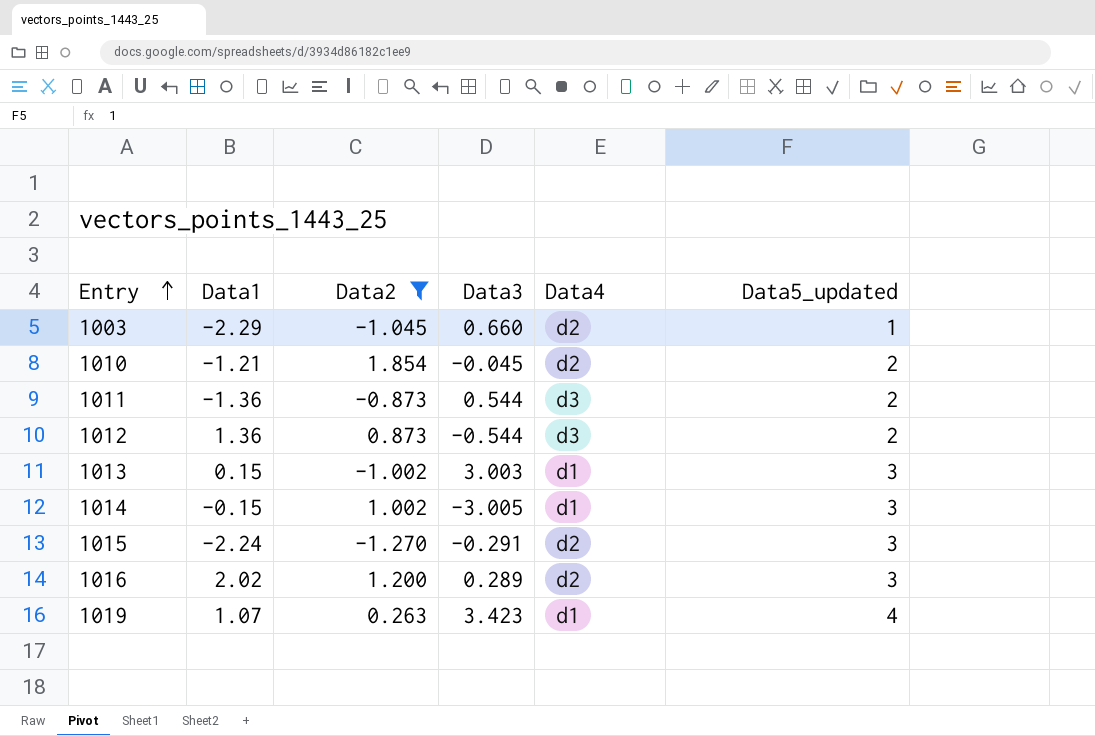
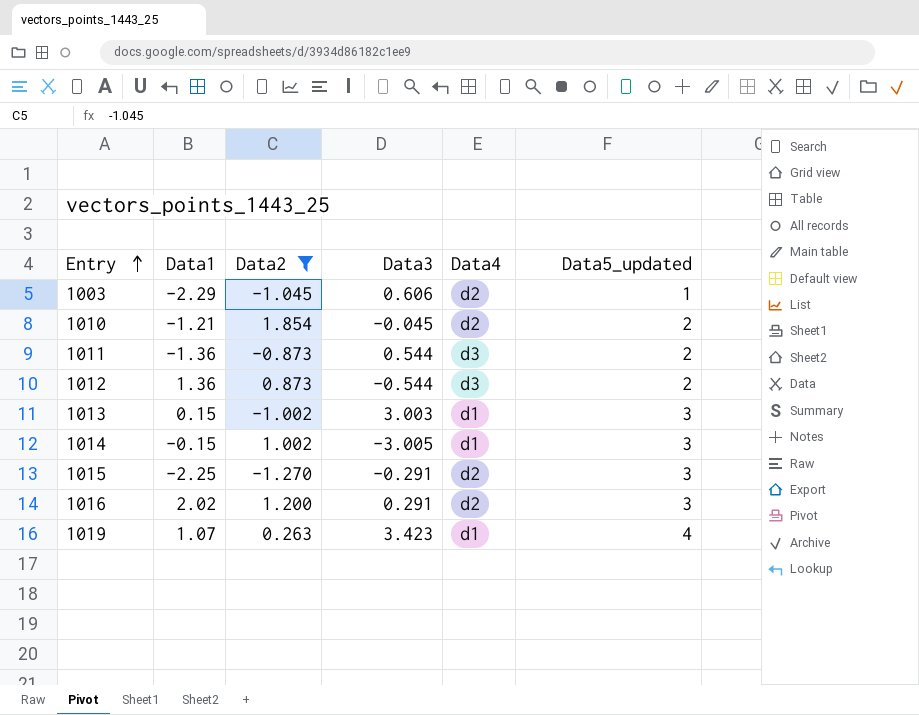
1003 | Data3: 0.660 -> 0.606
1015 | Data1: -2.24 -> -2.25
1016 | Data3: 0.289 -> 0.291

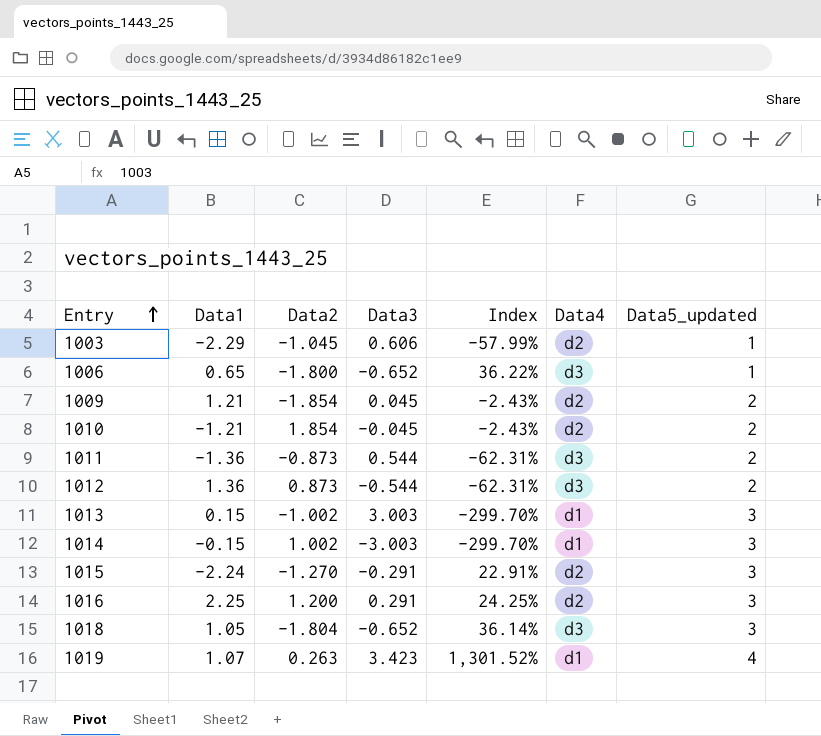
filter: Data2 >= -1.270 -> none
column Index | formula: none -> [Data3] / [Data2]
1014 | Data3: -3.005 -> -3.003
1015 | Data1: -2.25 -> -2.24
1016 | Data1: 2.02 -> 2.25

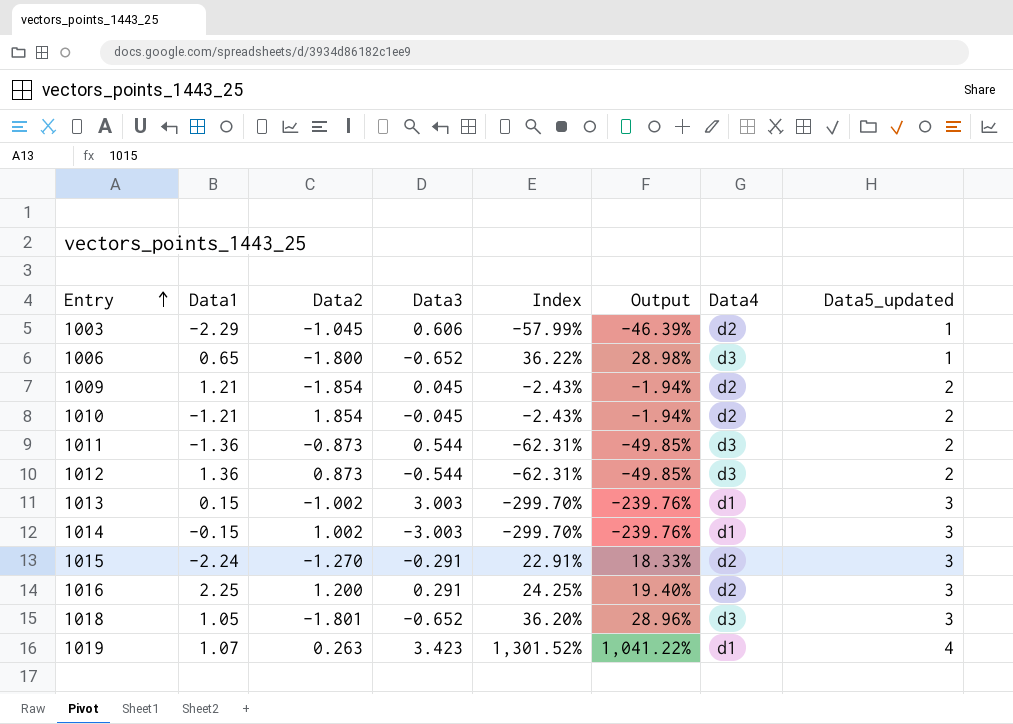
column Output | formula: none -> [Index] * 0.8
1018 | Data2: -1.804 -> -1.801
1018 | Index: 36.14% -> 36.20%

